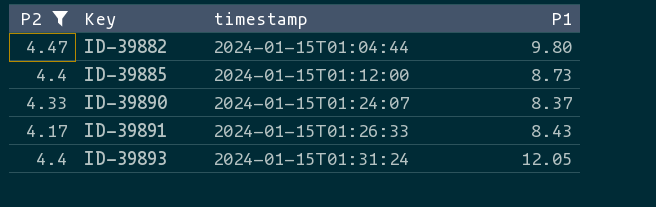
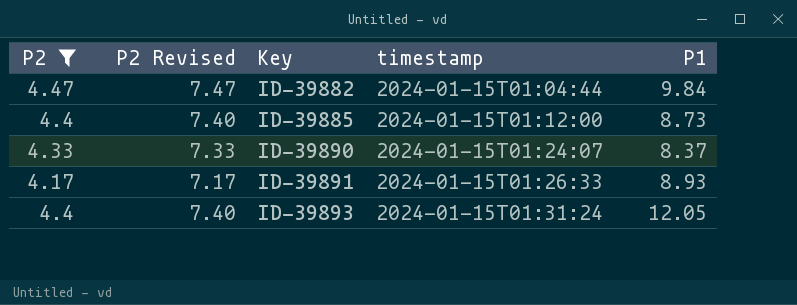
column P2 Revised | formula: none -> [P2] + 3
ID-39882 | P1: 9.80 -> 9.84
ID-39891 | P1: 8.43 -> 8.93

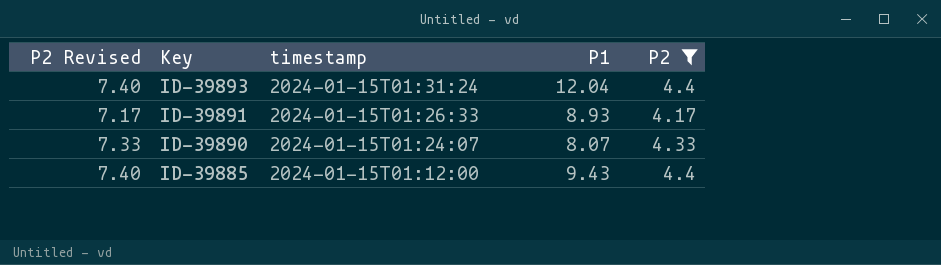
row order: Key ascending -> Key descending
column P2 | position: 1 -> 5
row ID-39882: 4.47 | 7.47 | 2024-01-15T01:04:44 | 9.84 -> none
ID-39893 | P1: 12.05 -> 12.04
ID-39890 | P1: 8.37 -> 8.07
ID-39885 | P1: 8.73 -> 9.43

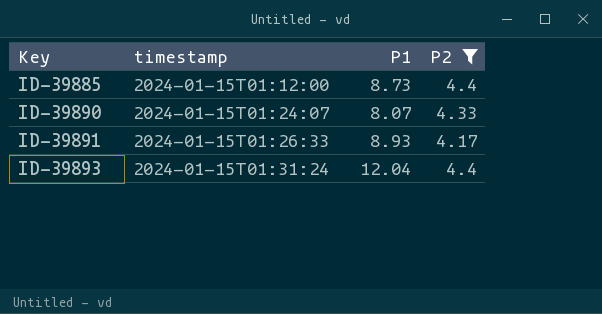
row order: Key descending -> Key ascending
column P2 Revised | formula: [P2] + 3 -> none
ID-39885 | P1: 9.43 -> 8.73

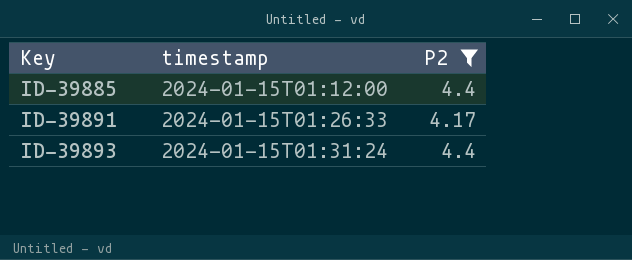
column P1 | position: 3 -> none
row ID-39890: 2024-01-15T01:24:07 | 8.07 | 4.33 -> none

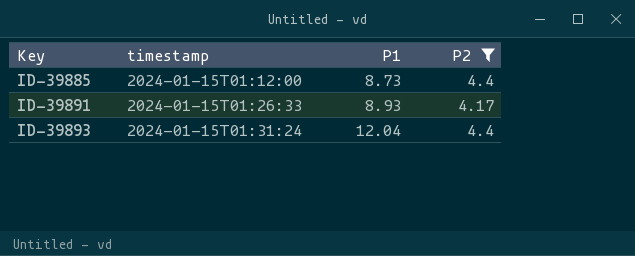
column P1 | position: none -> 3

